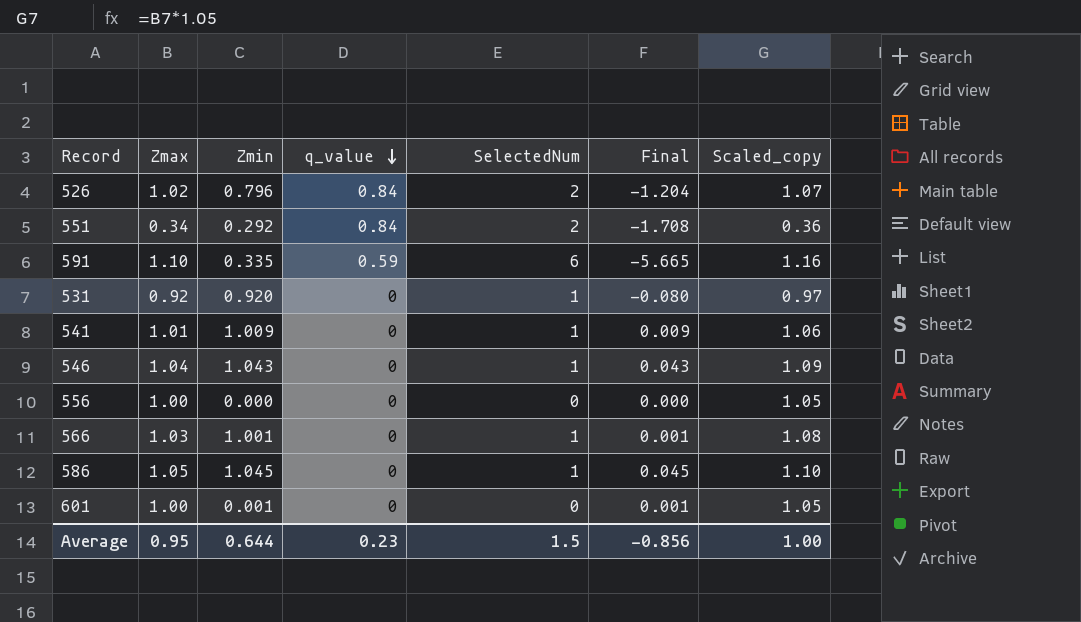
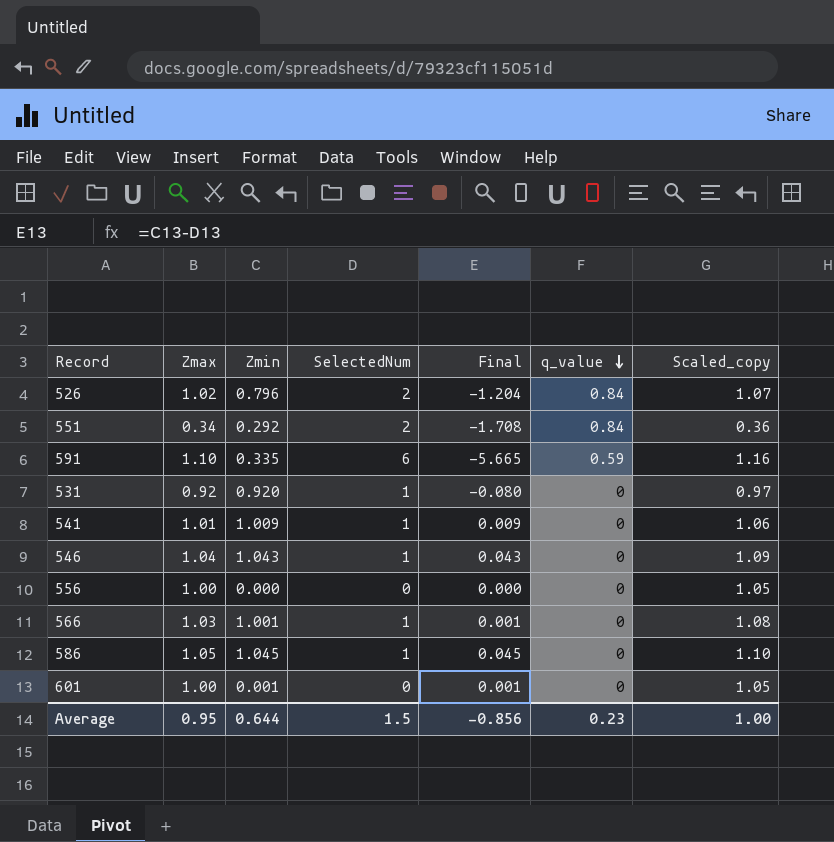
column q_value | position: 4 -> 6

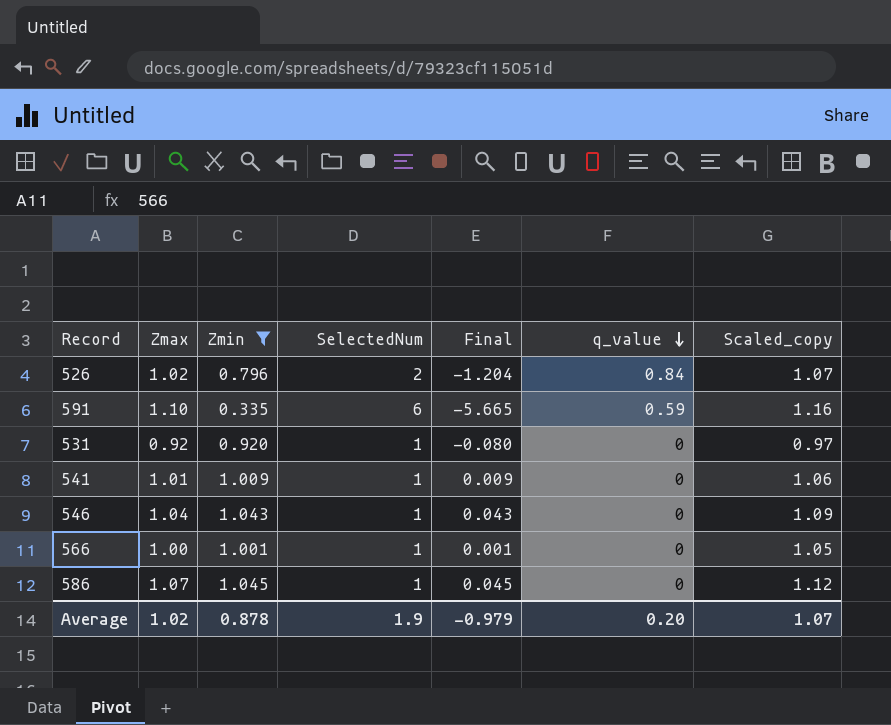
filter: none -> Zmin >= 0.335
566 | Zmax: 1.03 -> 1.00
566 | Scaled_copy: 1.08 -> 1.05
586 | Zmax: 1.05 -> 1.07
586 | Scaled_copy: 1.10 -> 1.12
Average | Zmax: 0.95 -> 1.02
Average | Zmin: 0.644 -> 0.878
Average | SelectedNum: 1.5 -> 1.9
Average | Final: -0.856 -> -0.979
Average | q_value: 0.23 -> 0.20
Average | Scaled_copy: 1.00 -> 1.07

